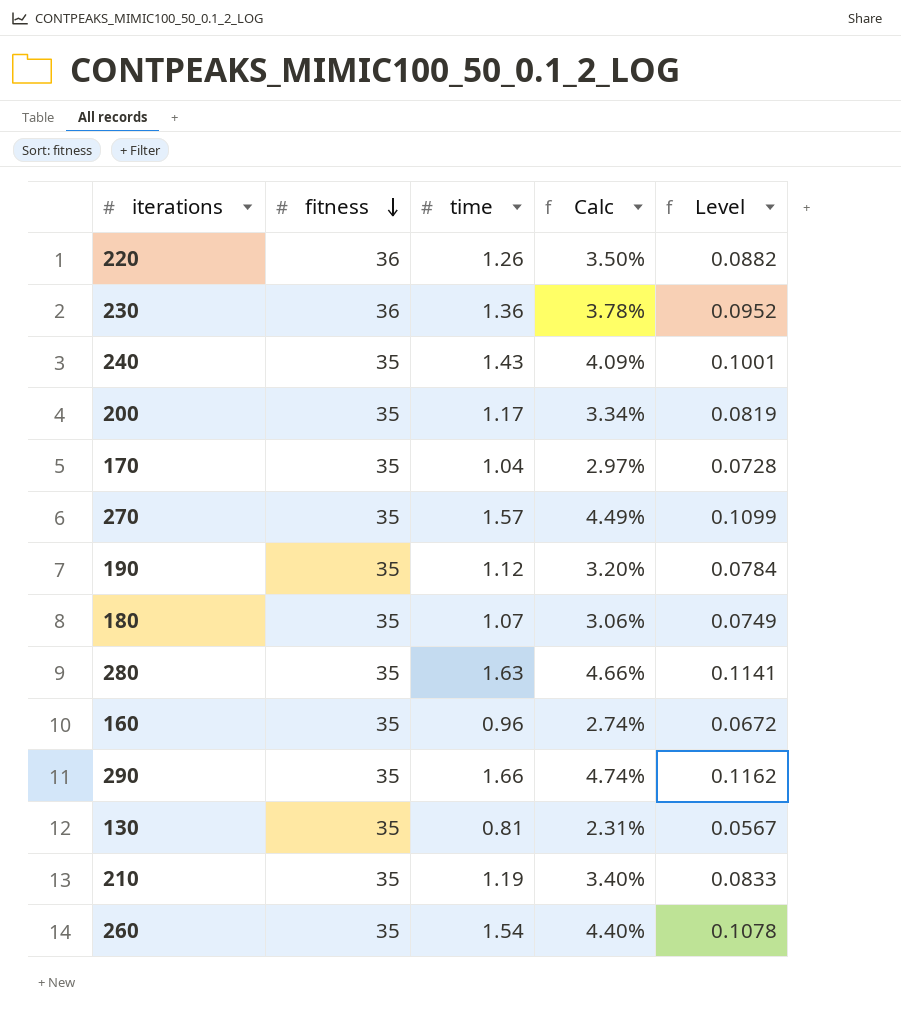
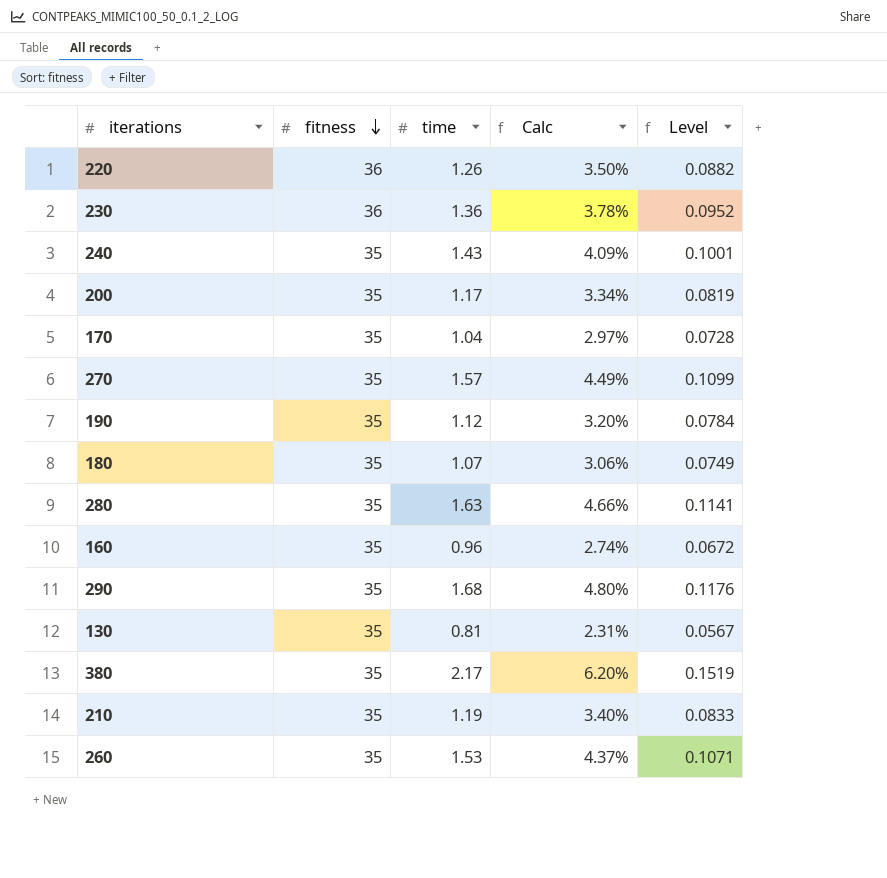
290 | time: 1.66 -> 1.68
290 | Calc: 4.74% -> 4.80%
290 | Level: 0.1162 -> 0.1176
row 380: none -> 35 | 2.17 | 6.20% | 0.1519
260 | time: 1.54 -> 1.53
260 | Calc: 4.40% -> 4.37%
260 | Level: 0.1078 -> 0.1071

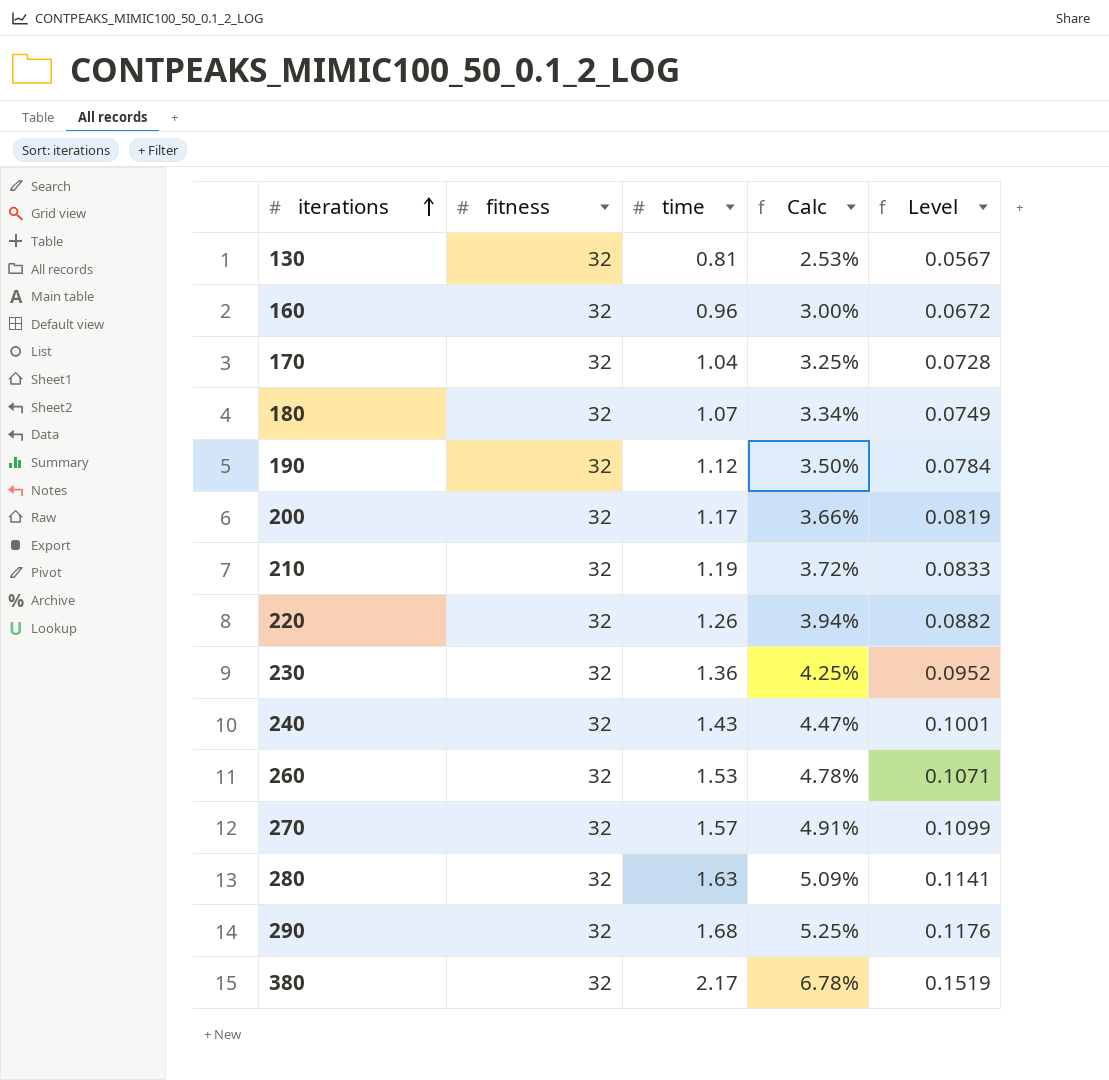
row order: fitness descending -> iterations ascending
130 | fitness: 35 -> 32
130 | Calc: 2.31% -> 2.53%
160 | fitness: 35 -> 32
160 | Calc: 2.74% -> 3.00%
170 | fitness: 35 -> 32
170 | Calc: 2.97% -> 3.25%
180 | fitness: 35 -> 32
180 | Calc: 3.06% -> 3.34%
190 | fitness: 35 -> 32
190 | Calc: 3.20% -> 3.50%
200 | fitness: 35 -> 32
200 | Calc: 3.34% -> 3.66%
210 | fitness: 35 -> 32
210 | Calc: 3.40% -> 3.72%
220 | fitness: 36 -> 32
220 | Calc: 3.50% -> 3.94%
230 | fitness: 36 -> 32
230 | Calc: 3.78% -> 4.25%
240 | fitness: 35 -> 32
240 | Calc: 4.09% -> 4.47%
260 | fitness: 35 -> 32
260 | Calc: 4.37% -> 4.78%
270 | fitness: 35 -> 32
270 | Calc: 4.49% -> 4.91%
280 | fitness: 35 -> 32
280 | Calc: 4.66% -> 5.09%
290 | fitness: 35 -> 32
290 | Calc: 4.80% -> 5.25%
380 | fitness: 35 -> 32
380 | Calc: 6.20% -> 6.78%

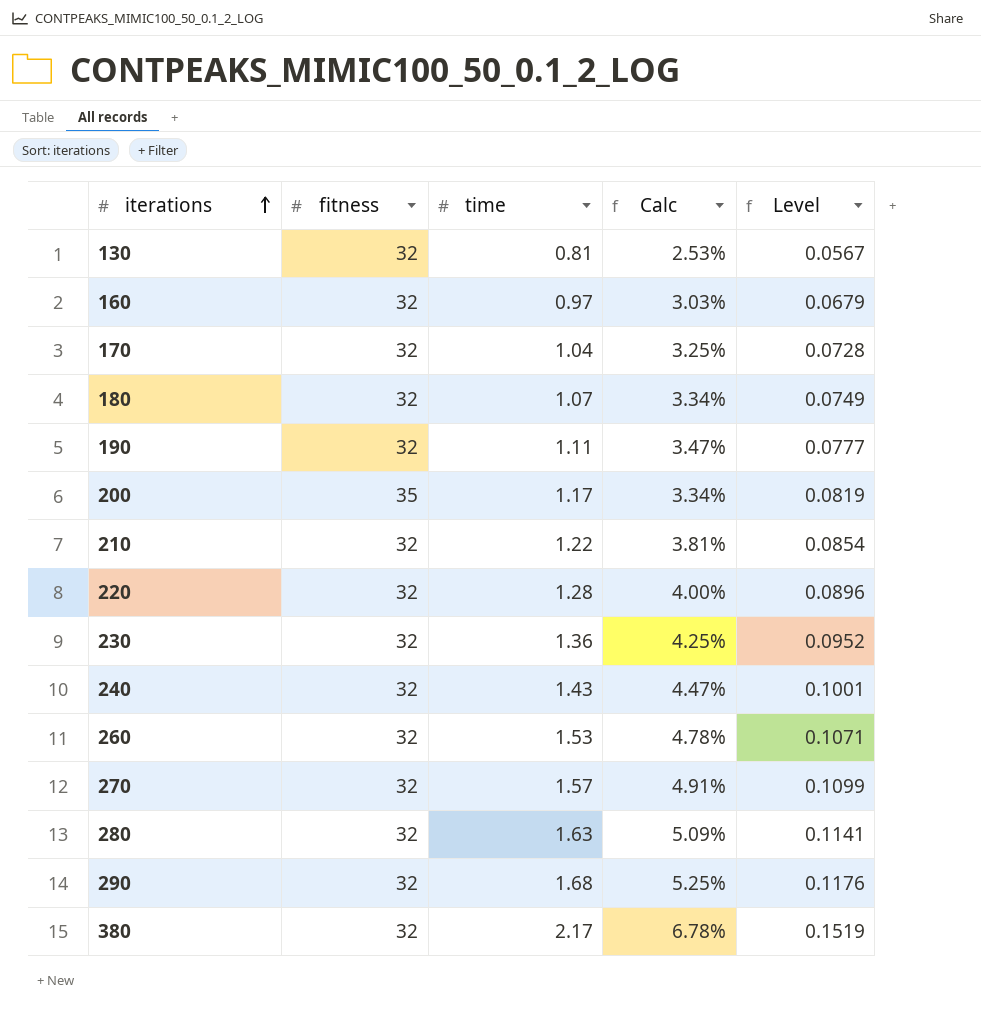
160 | time: 0.96 -> 0.97
160 | Calc: 3.00% -> 3.03%
160 | Level: 0.0672 -> 0.0679
190 | time: 1.12 -> 1.11
190 | Calc: 3.50% -> 3.47%
190 | Level: 0.0784 -> 0.0777
200 | fitness: 32 -> 35
200 | Calc: 3.66% -> 3.34%
210 | time: 1.19 -> 1.22
210 | Calc: 3.72% -> 3.81%
210 | Level: 0.0833 -> 0.0854
220 | time: 1.26 -> 1.28
220 | Calc: 3.94% -> 4.00%
220 | Level: 0.0882 -> 0.0896

